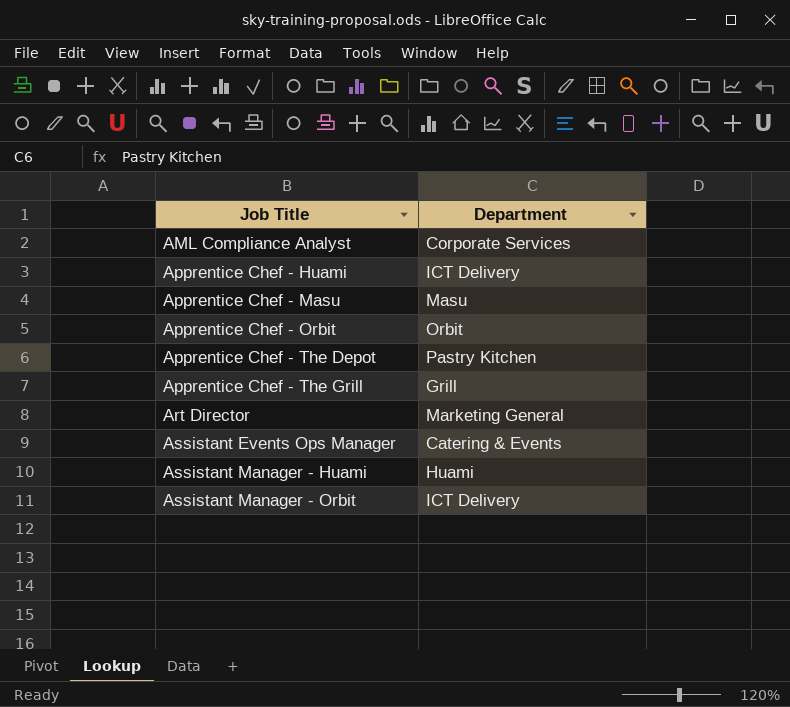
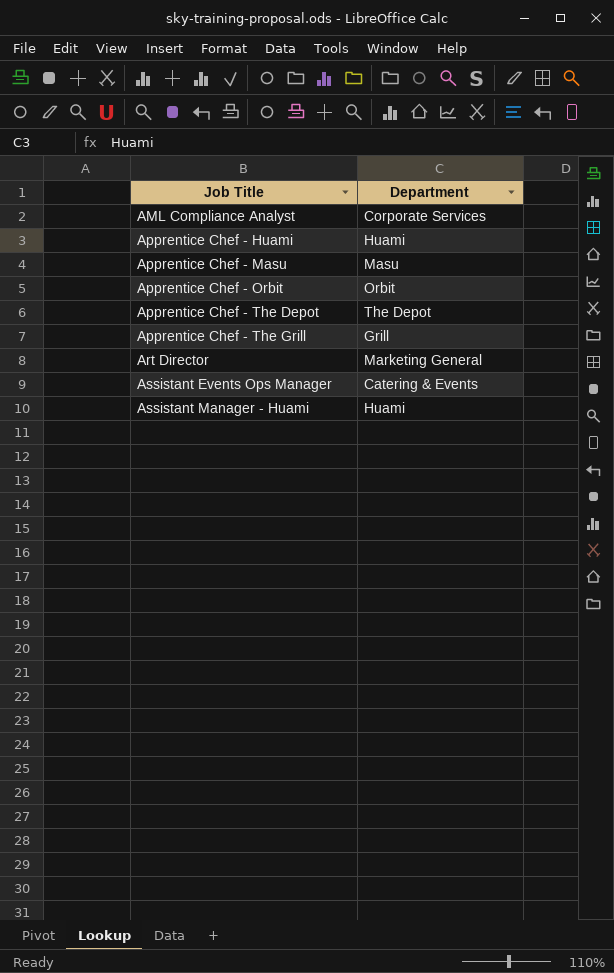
row Assistant Manager - Orbit: ICT Delivery -> none
Apprentice Chef - Huami | Department: ICT Delivery -> Huami
Apprentice Chef - The Depot | Department: Pastry Kitchen -> The Depot

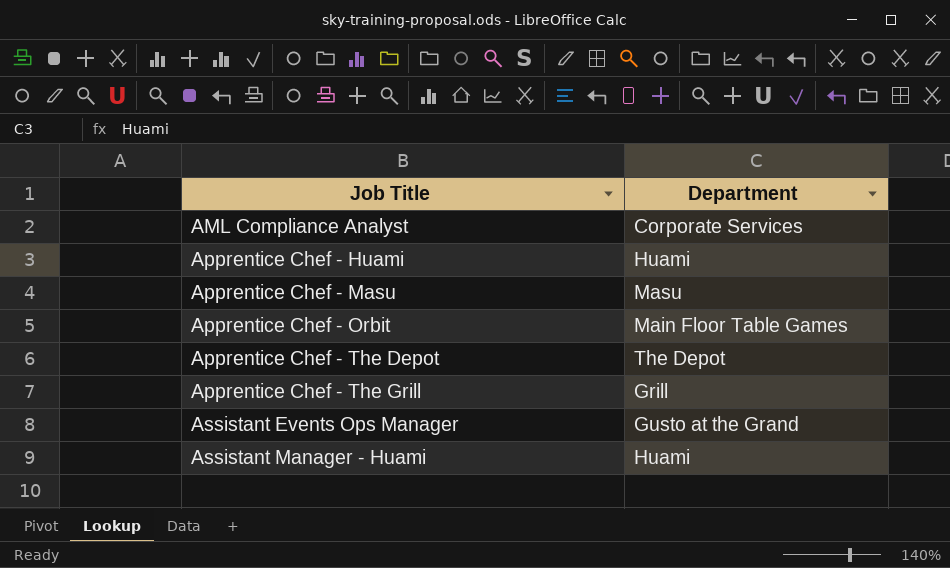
row Art Director: Marketing General -> none
Apprentice Chef - Orbit | Department: Orbit -> Main Floor Table Games
Assistant Events Ops Manager | Department: Catering & Events -> Gusto at the Grand

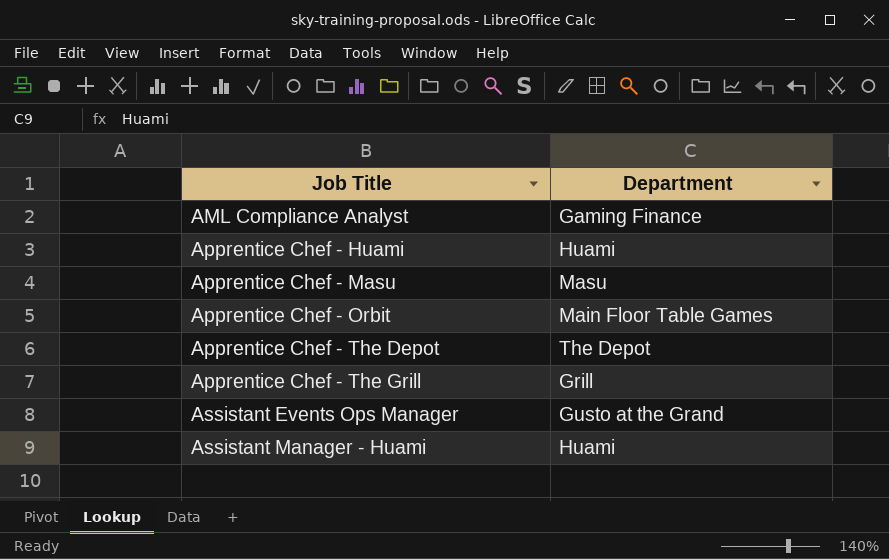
AML Compliance Analyst | Department: Corporate Services -> Gaming Finance

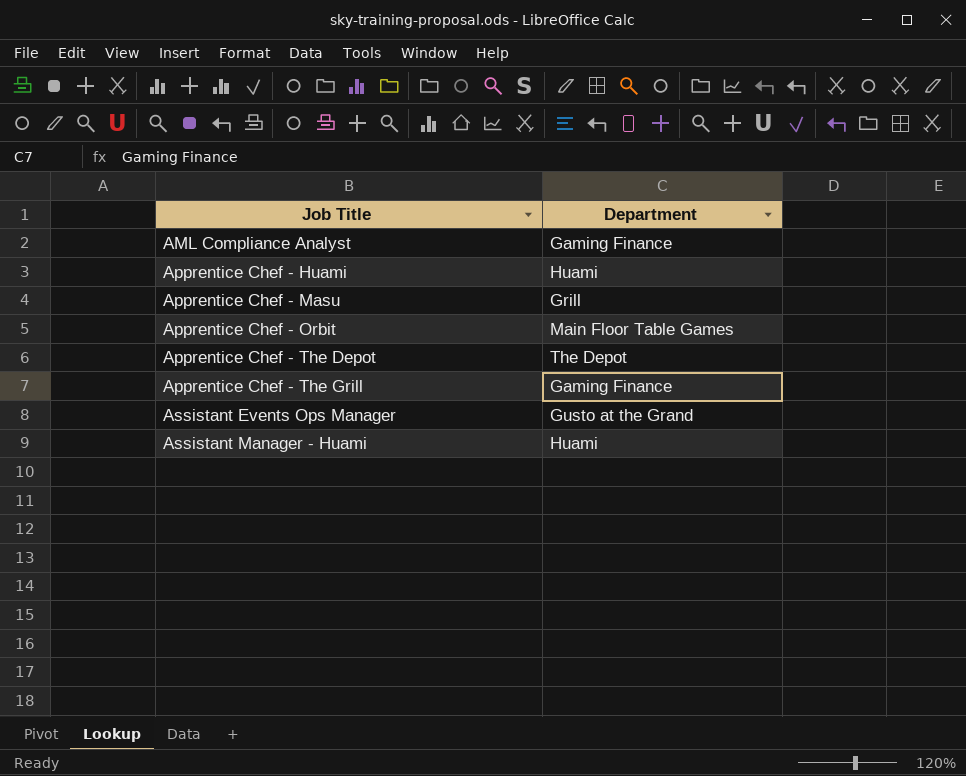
Apprentice Chef - Masu | Department: Masu -> Grill
Apprentice Chef - The Grill | Department: Grill -> Gaming Finance

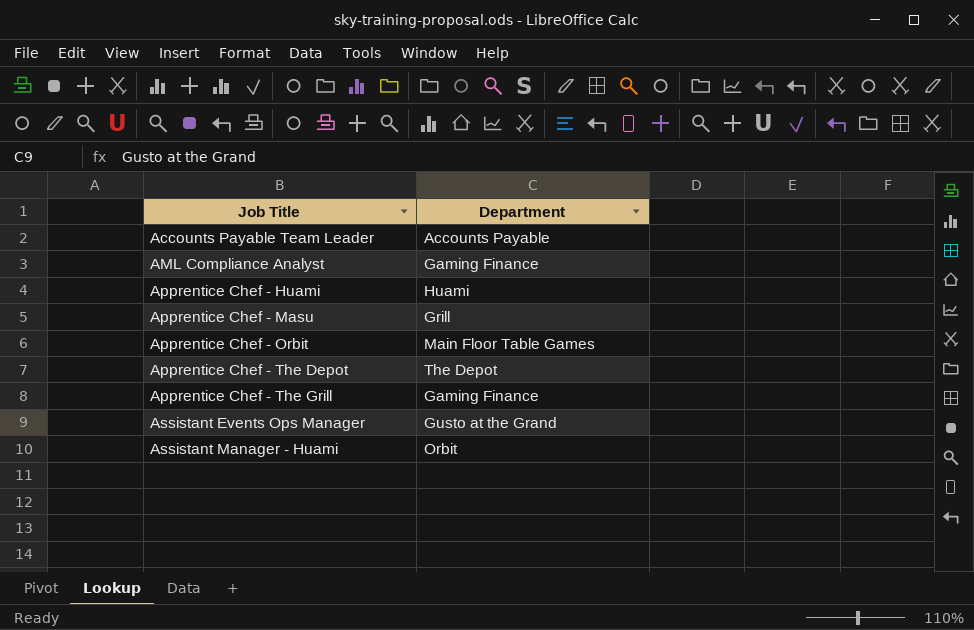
row Accounts Payable Team Leader: none -> Accounts Payable
Assistant Manager - Huami | Department: Huami -> Orbit

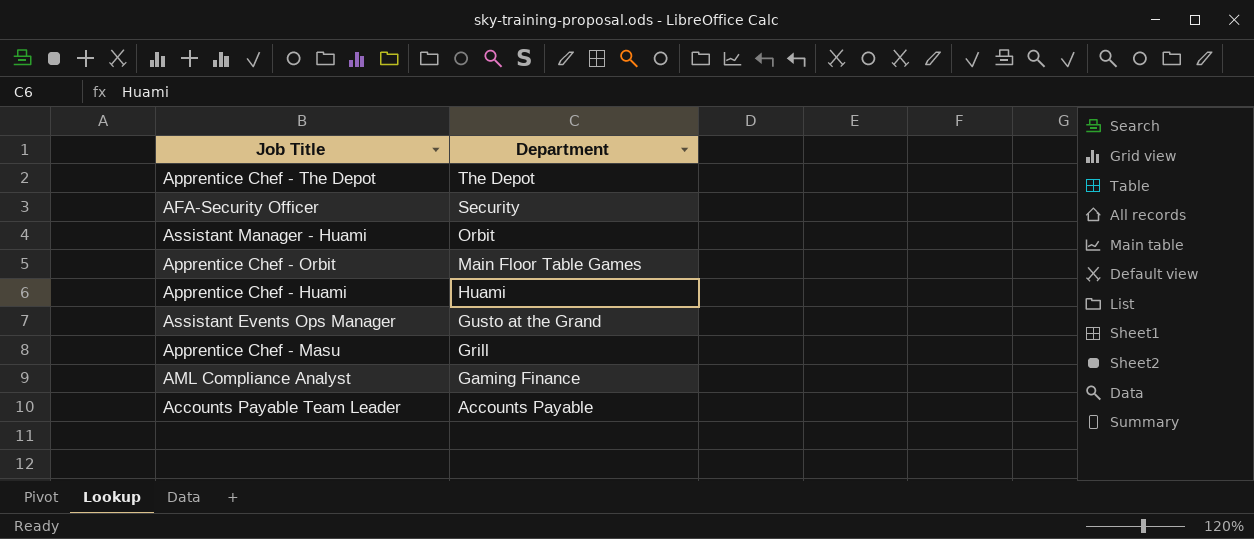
row order: Job Title ascending -> Department descending
row Apprentice Chef - The Grill: Gaming Finance -> none
row AFA-Security Officer: none -> Security

